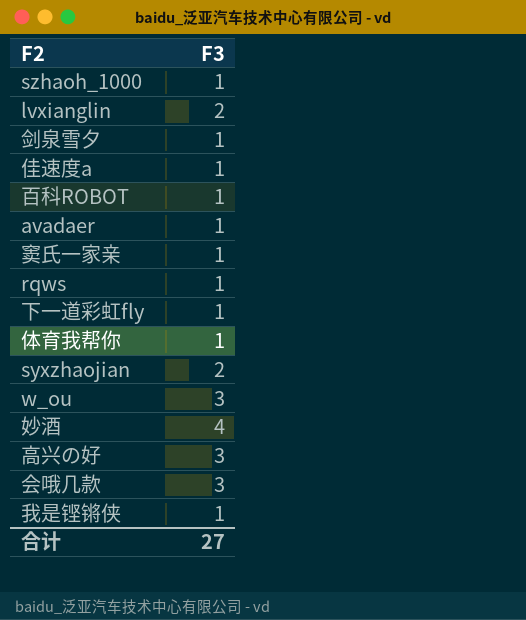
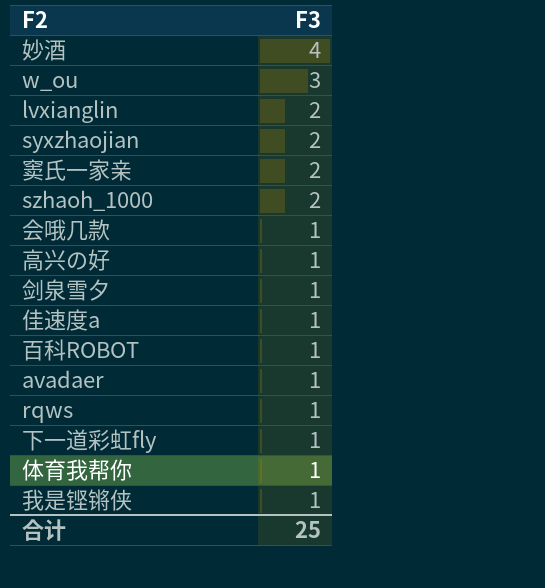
row order: none -> F3 descending
窦氏一家亲 | F3: 1 -> 2
szhaoh_1000 | F3: 1 -> 2
会哦几款 | F3: 3 -> 1
高兴の好 | F3: 3 -> 1
合计 | F3: 27 -> 25

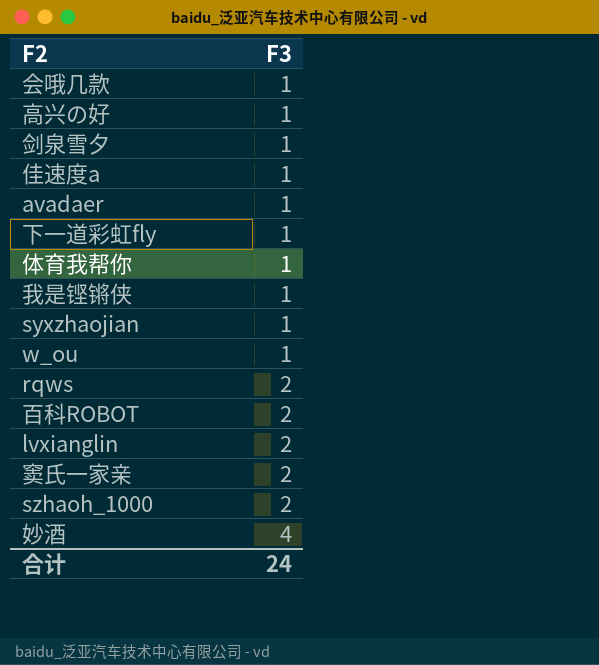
row order: F3 descending -> F3 ascending
syxzhaojian | F3: 2 -> 1
w_ou | F3: 3 -> 1
rqws | F3: 1 -> 2
百科ROBOT | F3: 1 -> 2
合计 | F3: 25 -> 24

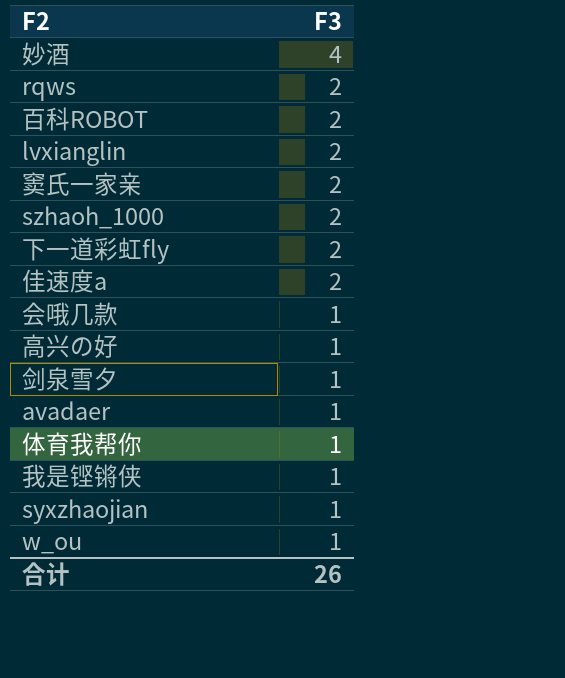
row order: F3 ascending -> F3 descending
下一道彩虹fly | F3: 1 -> 2
佳速度a | F3: 1 -> 2
合计 | F3: 24 -> 26

